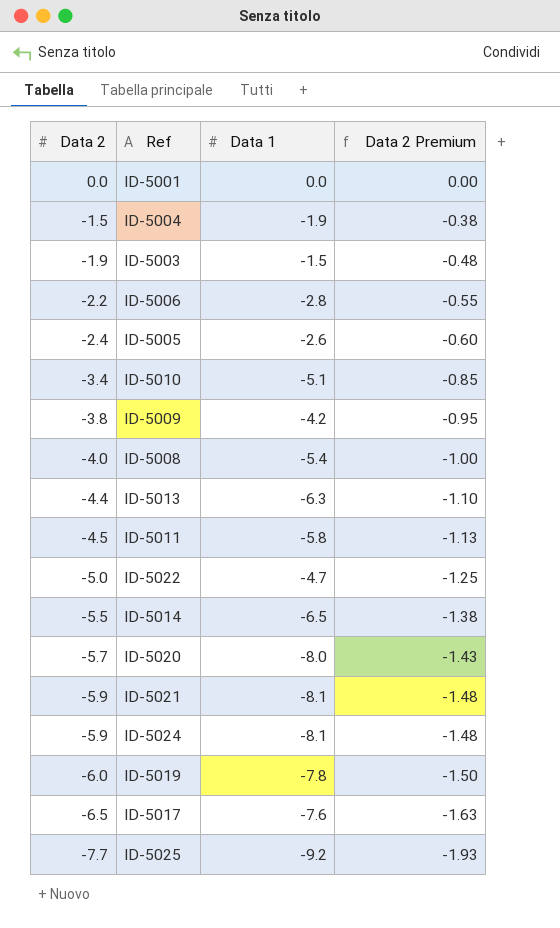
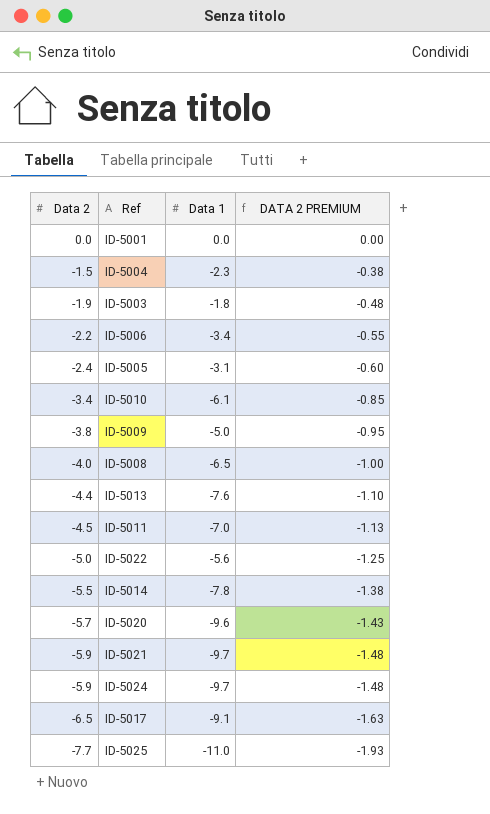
column name: Data 2 Premium -> DATA 2 PREMIUM
row ID-5019: -6.0 | -7.8 | -1.50 -> none
ID-5004 | Data 1: -1.9 -> -2.3
ID-5003 | Data 1: -1.5 -> -1.8
ID-5006 | Data 1: -2.8 -> -3.4
ID-5005 | Data 1: -2.6 -> -3.1
ID-5010 | Data 1: -5.1 -> -6.1
ID-5009 | Data 1: -4.2 -> -5.0
ID-5008 | Data 1: -5.4 -> -6.5
ID-5013 | Data 1: -6.3 -> -7.6
ID-5011 | Data 1: -5.8 -> -7.0
ID-5022 | Data 1: -4.7 -> -5.6
ID-5014 | Data 1: -6.5 -> -7.8
ID-5020 | Data 1: -8.0 -> -9.6
ID-5021 | Data 1: -8.1 -> -9.7
ID-5024 | Data 1: -8.1 -> -9.7
ID-5017 | Data 1: -7.6 -> -9.1
ID-5025 | Data 1: -9.2 -> -11.0

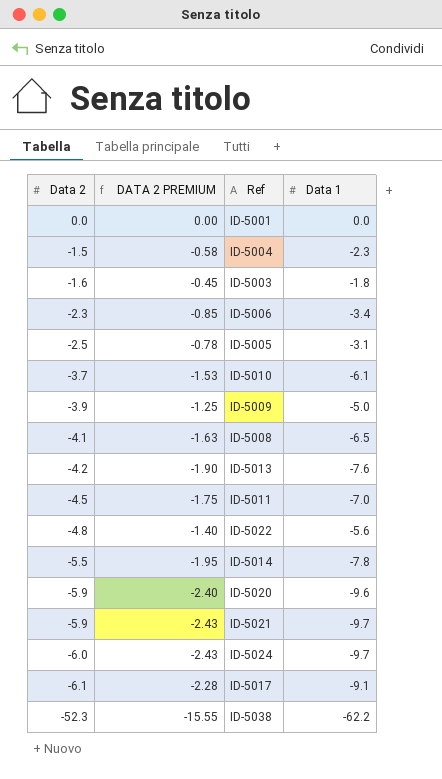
column DATA 2 PREMIUM | formula: [Data 2] * 0.25 -> [Data 1] * 0.25
column DATA 2 PREMIUM | position: 4 -> 2
row ID-5025: -7.7 | -11.0 | -1.93 -> none
ID-5003 | Data 2: -1.9 -> -1.6
ID-5006 | Data 2: -2.2 -> -2.3
ID-5005 | Data 2: -2.4 -> -2.5
ID-5010 | Data 2: -3.4 -> -3.7
ID-5009 | Data 2: -3.8 -> -3.9
ID-5008 | Data 2: -4.0 -> -4.1
ID-5013 | Data 2: -4.4 -> -4.2
ID-5022 | Data 2: -5.0 -> -4.8
ID-5020 | Data 2: -5.7 -> -5.9
ID-5024 | Data 2: -5.9 -> -6.0
ID-5017 | Data 2: -6.5 -> -6.1
row ID-5038: none -> -52.3 | -15.55 | -62.2

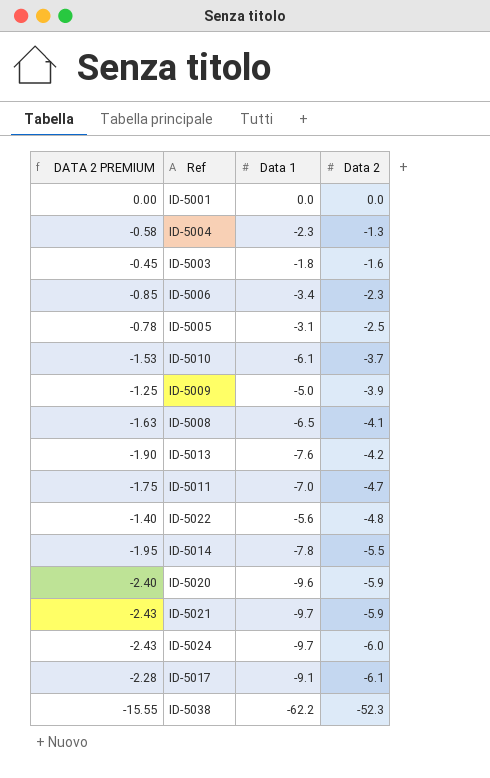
column Data 2 | position: 1 -> 4
ID-5004 | Data 2: -1.5 -> -1.3
ID-5011 | Data 2: -4.5 -> -4.7

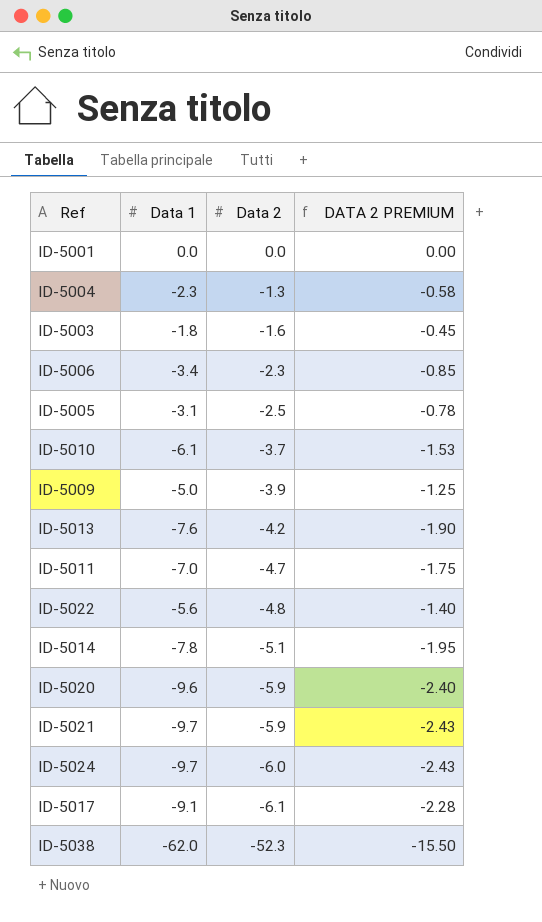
column DATA 2 PREMIUM | position: 1 -> 4
row ID-5008: -1.63 | -6.5 | -4.1 -> none
ID-5014 | Data 2: -5.5 -> -5.1
ID-5038 | Data 1: -62.2 -> -62.0
ID-5038 | DATA 2 PREMIUM: -15.55 -> -15.50

